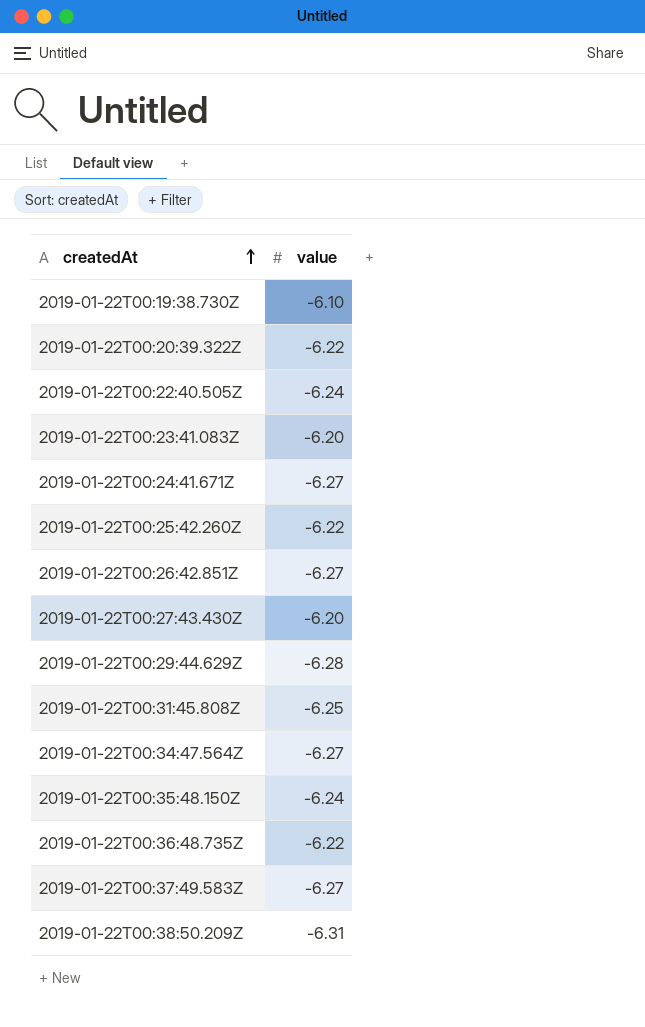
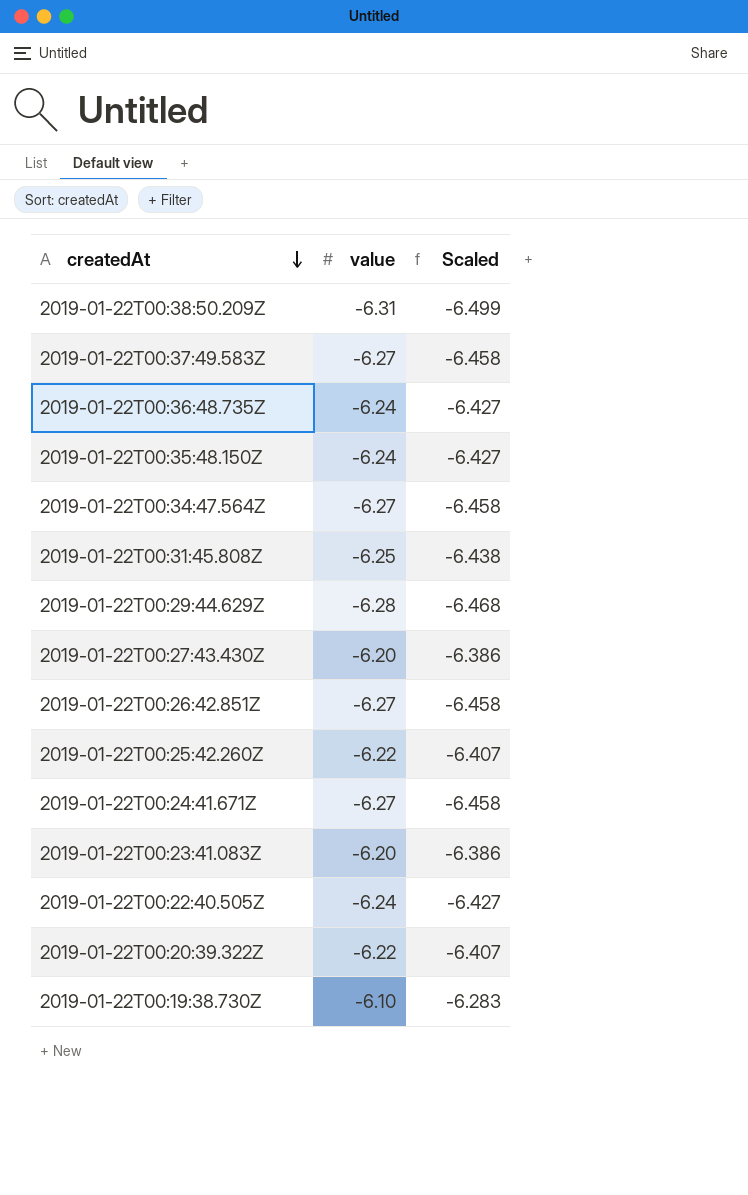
row order: createdAt ascending -> createdAt descending
column Scaled | formula: none -> [value] * 1.03
2019-01-22T00:36:48.735Z | value: -6.22 -> -6.24

